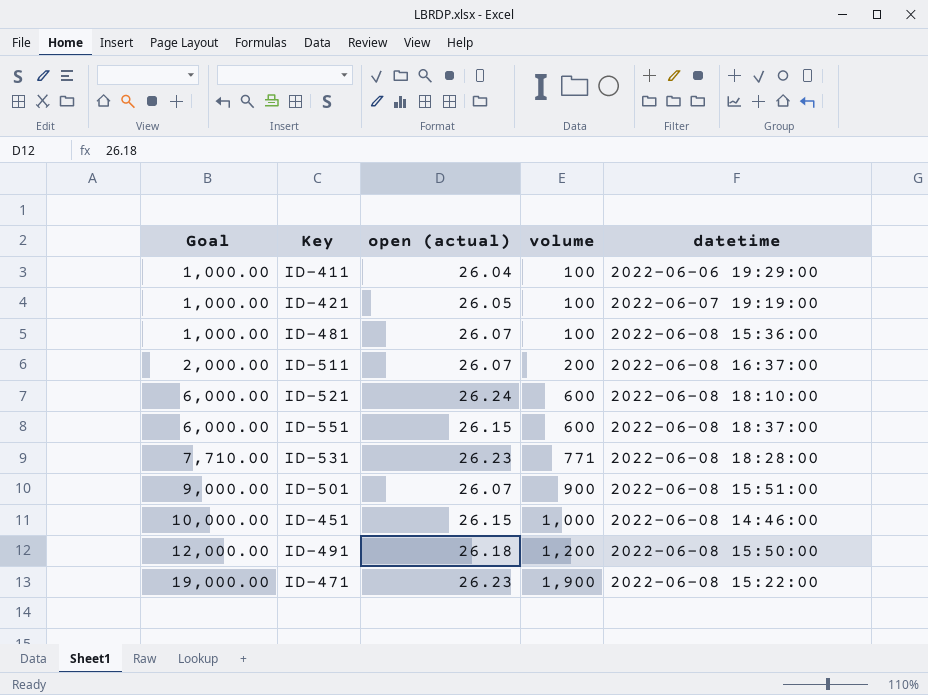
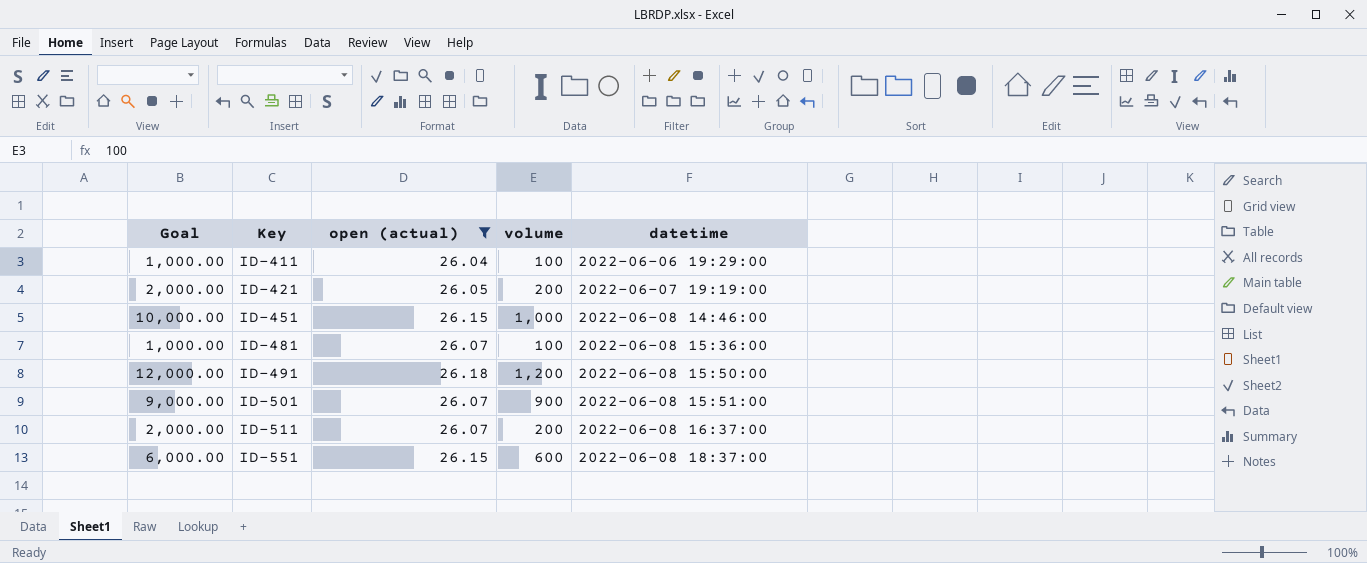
filter: none -> open (actual) <= 26.18
row order: Goal ascending -> Key ascending
ID-421 | Goal: 1,000.00 -> 2,000.00
ID-421 | volume: 100 -> 200

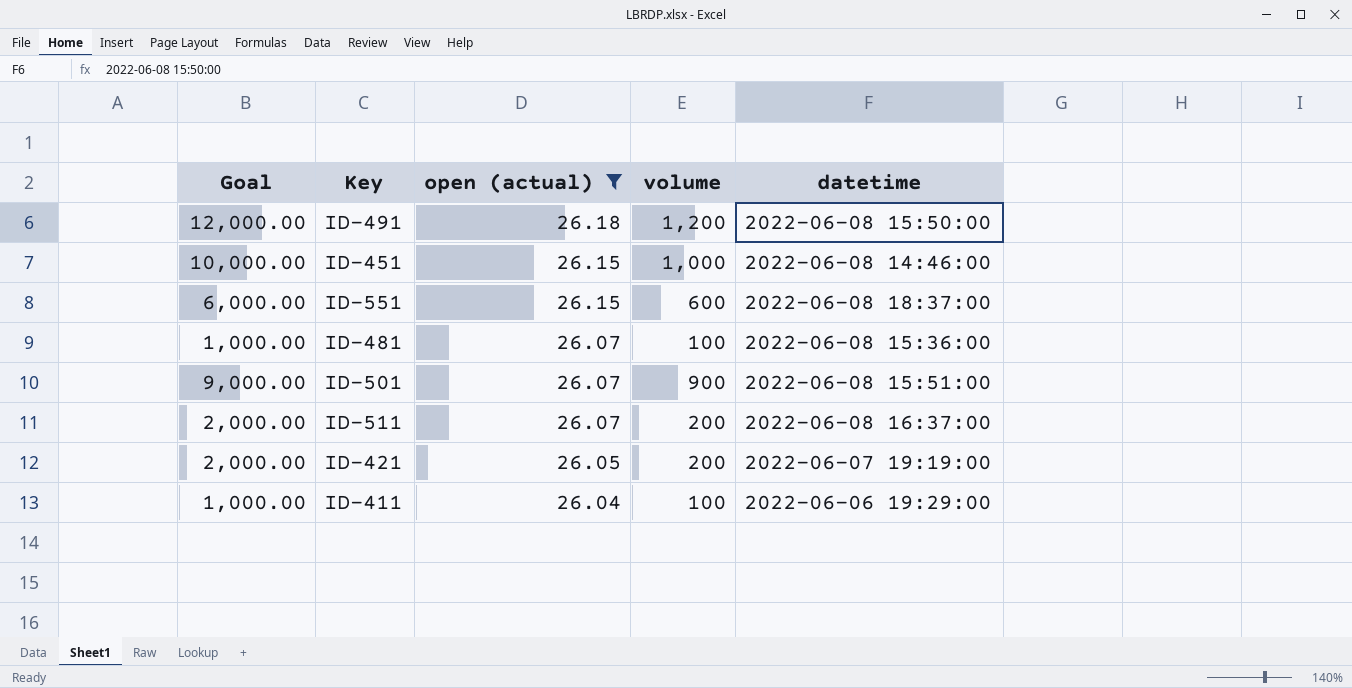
row order: Key ascending -> open (actual) descending

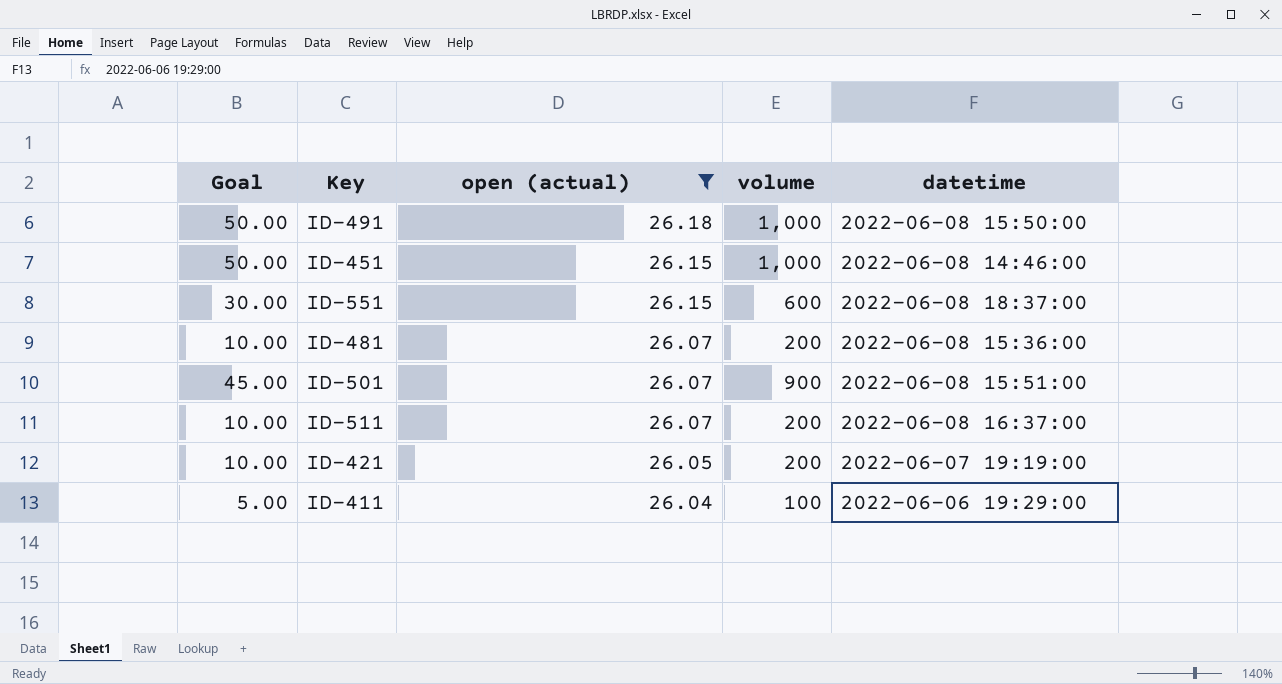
column Goal | formula: [volume] * 10 -> [volume] * 0.05
ID-491 | volume: 1,200 -> 1,000
ID-481 | volume: 100 -> 200

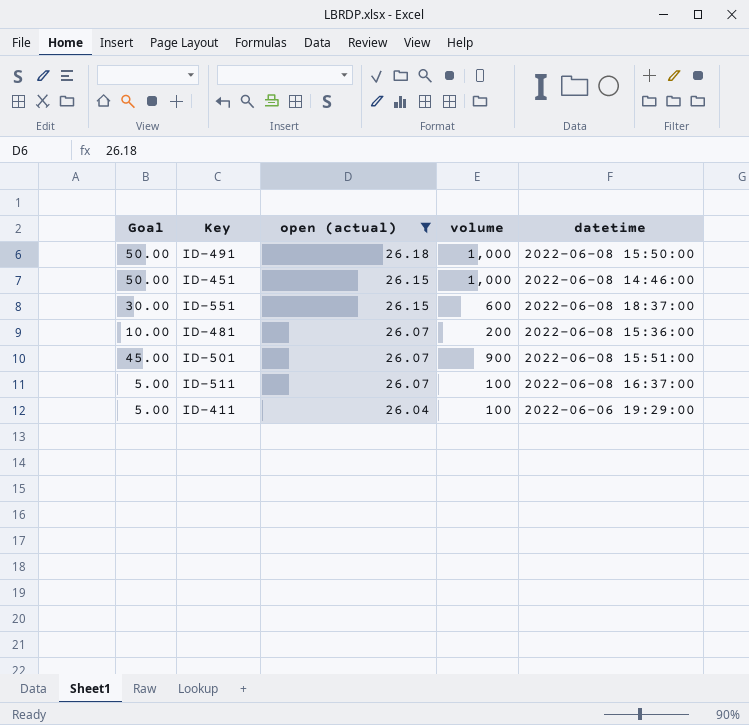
row ID-421: 10.00 | 26.05 | 200 | 2022-06-07 19:19:00 -> none
ID-511 | Goal: 10.00 -> 5.00
ID-511 | volume: 200 -> 100

